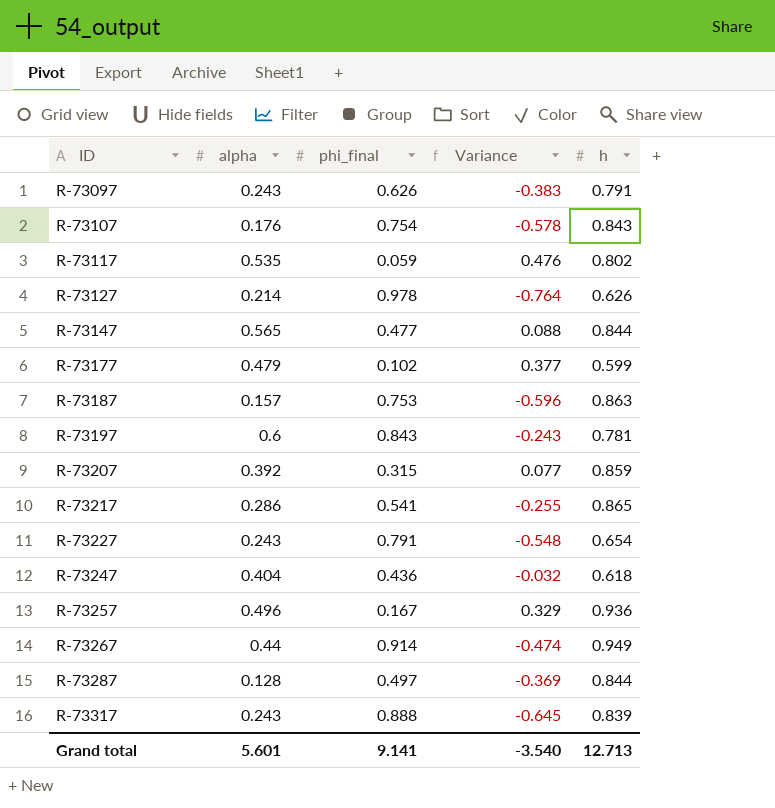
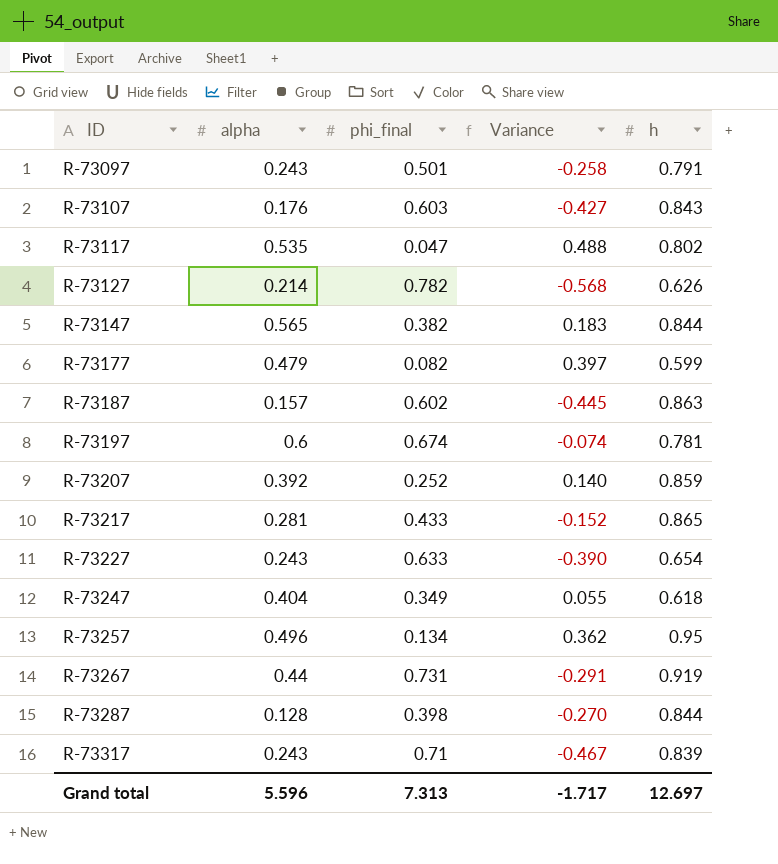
R-73097 | phi_final: 0.626 -> 0.501
R-73097 | Variance: -0.383 -> -0.258
R-73107 | phi_final: 0.754 -> 0.603
R-73107 | Variance: -0.578 -> -0.427
R-73117 | phi_final: 0.059 -> 0.047
R-73117 | Variance: 0.476 -> 0.488
R-73127 | phi_final: 0.978 -> 0.782
R-73127 | Variance: -0.764 -> -0.568
R-73147 | phi_final: 0.477 -> 0.382
R-73147 | Variance: 0.088 -> 0.183
R-73177 | phi_final: 0.102 -> 0.082
R-73177 | Variance: 0.377 -> 0.397
R-73187 | phi_final: 0.753 -> 0.602
R-73187 | Variance: -0.596 -> -0.445
R-73197 | phi_final: 0.843 -> 0.674
R-73197 | Variance: -0.243 -> -0.074
R-73207 | phi_final: 0.315 -> 0.252
R-73207 | Variance: 0.077 -> 0.140
R-73217 | alpha: 0.286 -> 0.281
R-73217 | phi_final: 0.541 -> 0.433
R-73217 | Variance: -0.255 -> -0.152
R-73227 | phi_final: 0.791 -> 0.633
R-73227 | Variance: -0.548 -> -0.390
R-73247 | phi_final: 0.436 -> 0.349
R-73247 | Variance: -0.032 -> 0.055
R-73257 | phi_final: 0.167 -> 0.134
R-73257 | Variance: 0.329 -> 0.362
R-73257 | h: 0.936 -> 0.95
R-73267 | phi_final: 0.914 -> 0.731
R-73267 | Variance: -0.474 -> -0.291
R-73267 | h: 0.949 -> 0.919
R-73287 | phi_final: 0.497 -> 0.398
R-73287 | Variance: -0.369 -> -0.270
R-73317 | phi_final: 0.888 -> 0.71
R-73317 | Variance: -0.645 -> -0.467
Grand total | alpha: 5.601 -> 5.596
Grand total | phi_final: 9.141 -> 7.313
Grand total | Variance: -3.540 -> -1.717
Grand total | h: 12.713 -> 12.697

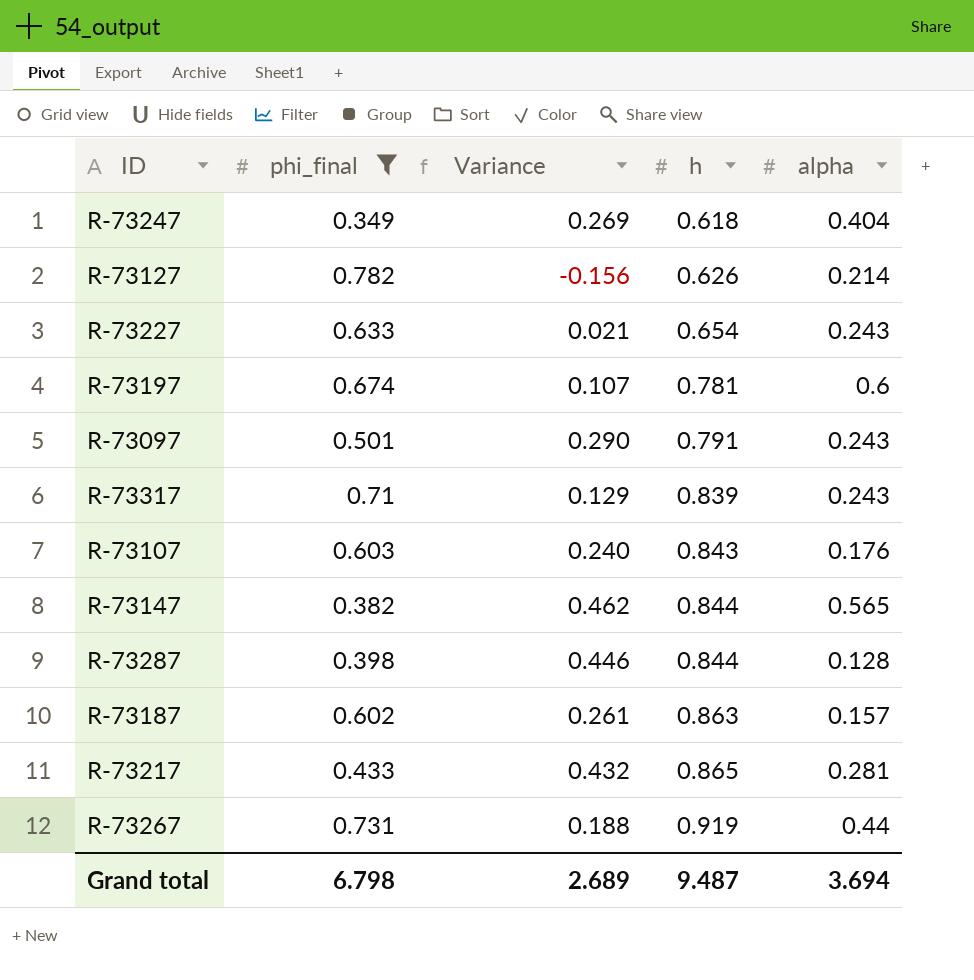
filter: none -> phi_final >= 0.349
row order: ID ascending -> h ascending
column Variance | formula: [alpha] - [phi_final] -> [h] - [phi_final]
column alpha | position: 2 -> 5
Grand total | phi_final: 7.313 -> 6.798
Grand total | Variance: -1.717 -> 2.689
Grand total | h: 12.697 -> 9.487
Grand total | alpha: 5.596 -> 3.694

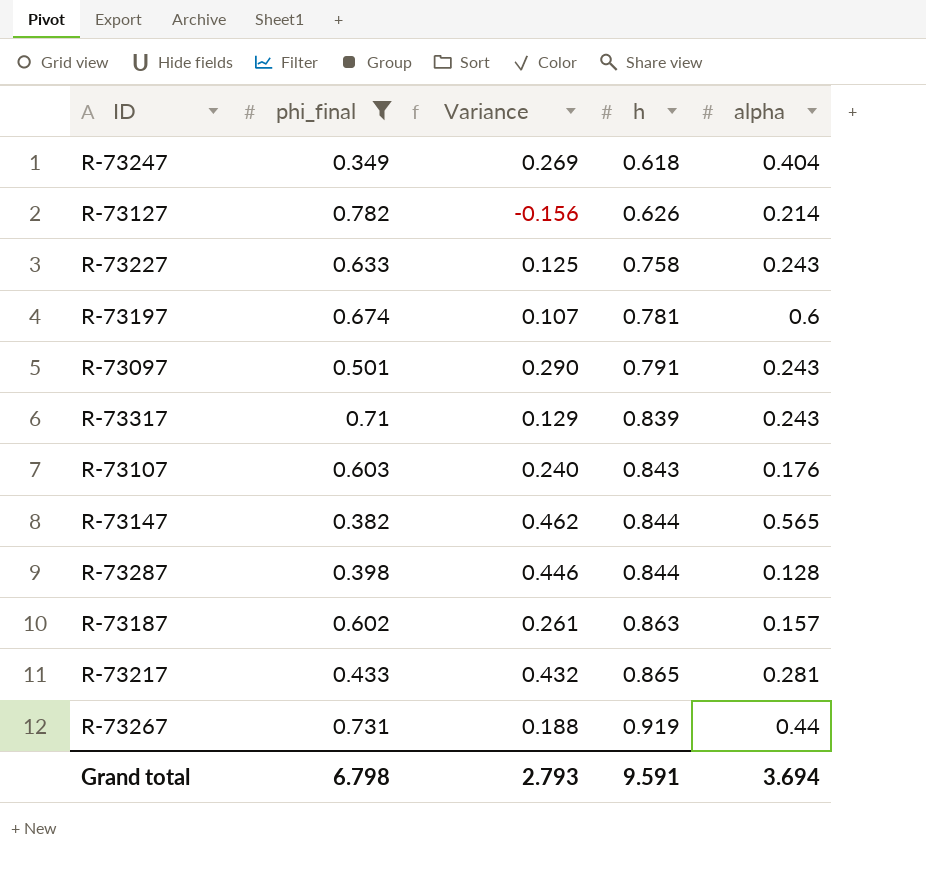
R-73227 | Variance: 0.021 -> 0.125
R-73227 | h: 0.654 -> 0.758
Grand total | Variance: 2.689 -> 2.793
Grand total | h: 9.487 -> 9.591

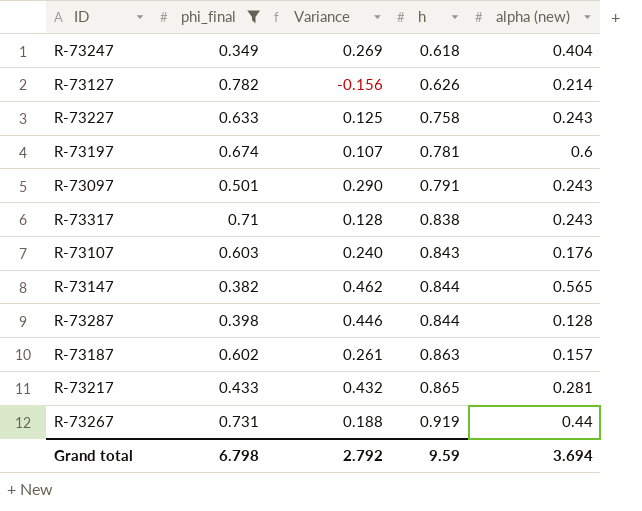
column name: alpha -> alpha (new)
R-73317 | Variance: 0.129 -> 0.128
R-73317 | h: 0.839 -> 0.838
Grand total | Variance: 2.793 -> 2.792
Grand total | h: 9.591 -> 9.59

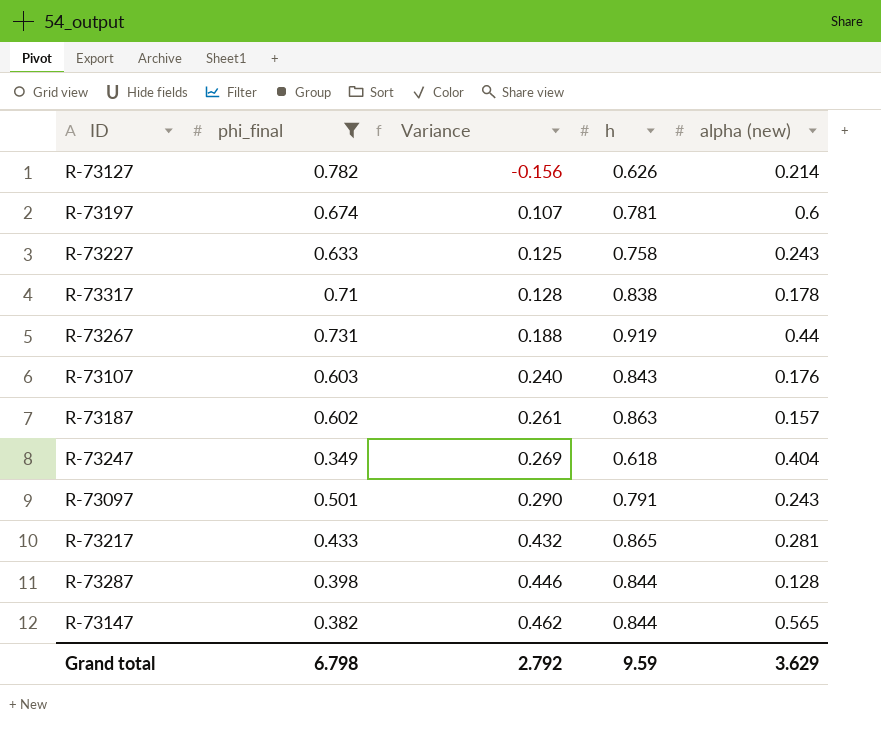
row order: h ascending -> Variance ascending
R-73317 | alpha (new): 0.243 -> 0.178
Grand total | alpha (new): 3.694 -> 3.629

